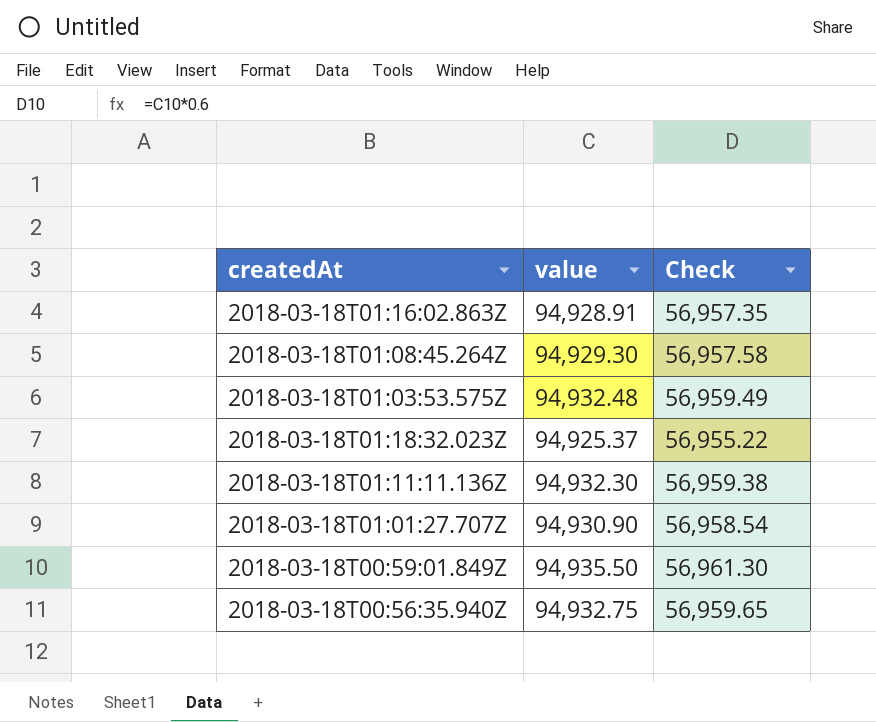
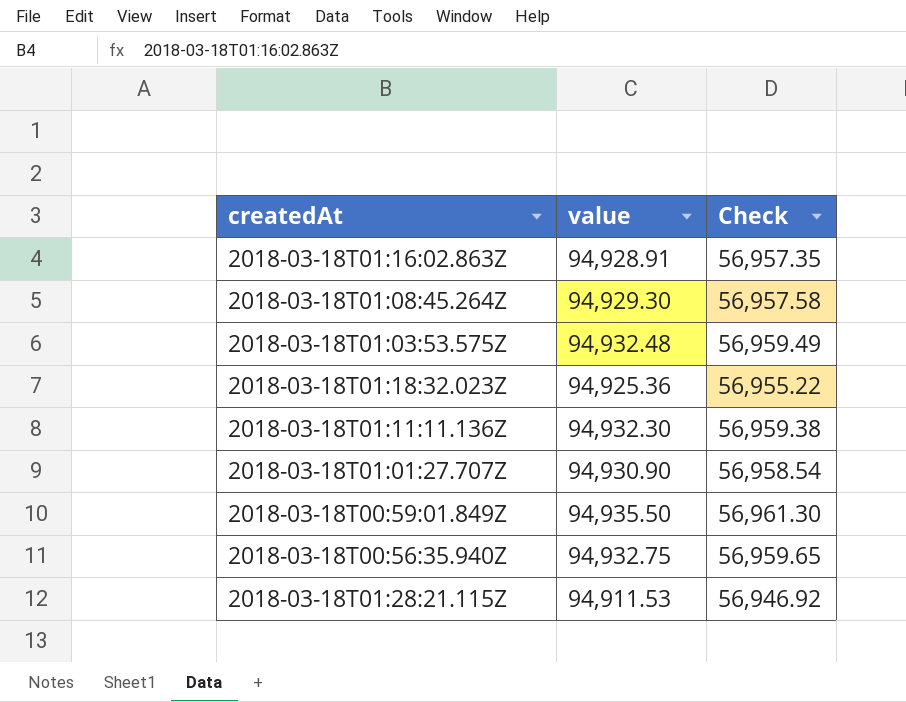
2018-03-18T01:18:32.023Z | value: 94,925.37 -> 94,925.36
row 2018-03-18T01:28:21.115Z: none -> 94,911.53 | 56,946.92

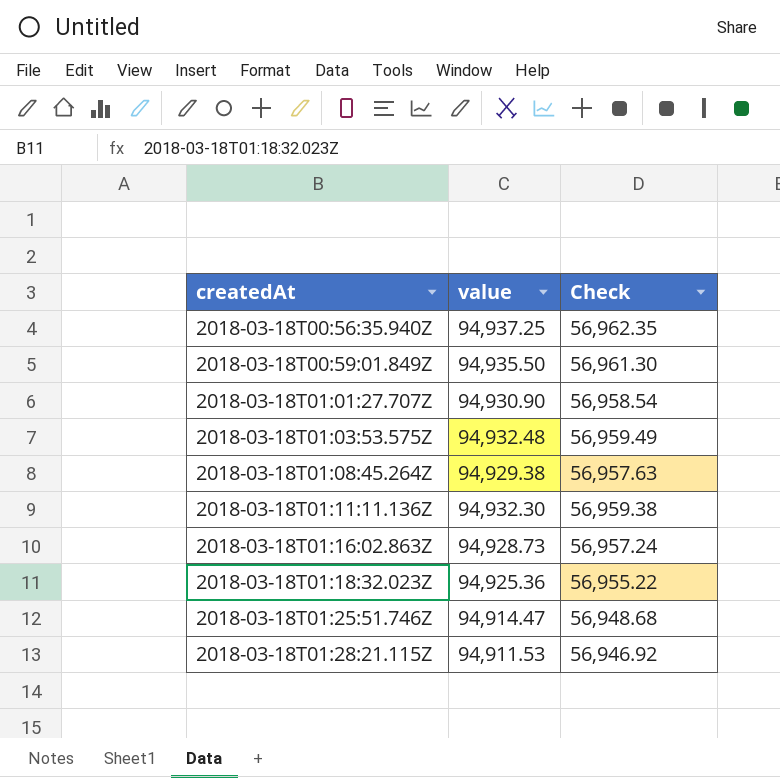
row order: none -> createdAt ascending
2018-03-18T00:56:35.940Z | value: 94,932.75 -> 94,937.25
2018-03-18T00:56:35.940Z | Check: 56,959.65 -> 56,962.35
2018-03-18T01:08:45.264Z | value: 94,929.30 -> 94,929.38
2018-03-18T01:08:45.264Z | Check: 56,957.58 -> 56,957.63
2018-03-18T01:16:02.863Z | value: 94,928.91 -> 94,928.73
2018-03-18T01:16:02.863Z | Check: 56,957.35 -> 56,957.24
row 2018-03-18T01:25:51.746Z: none -> 94,914.47 | 56,948.68

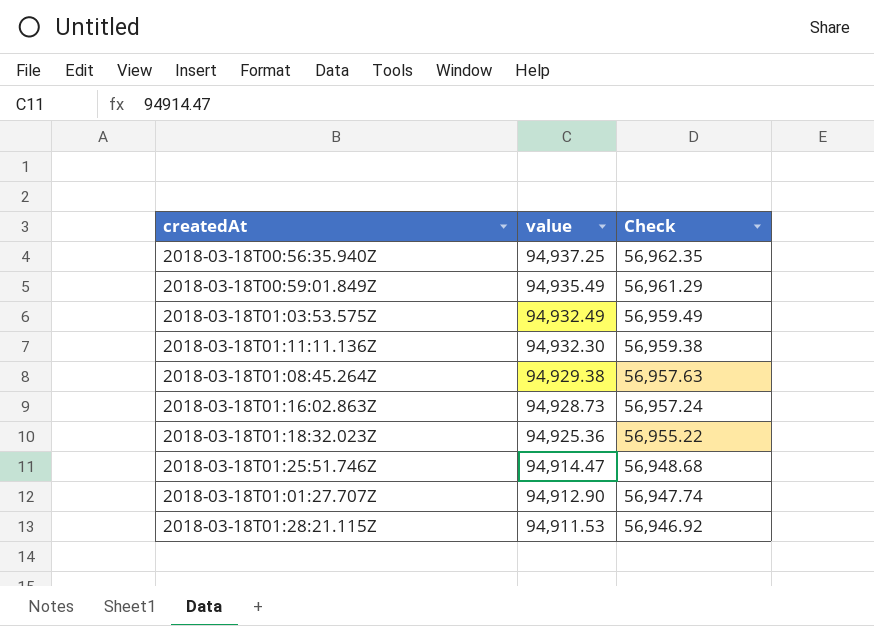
row order: createdAt ascending -> value descending
2018-03-18T00:59:01.849Z | value: 94,935.50 -> 94,935.49
2018-03-18T00:59:01.849Z | Check: 56,961.30 -> 56,961.29
2018-03-18T01:03:53.575Z | value: 94,932.48 -> 94,932.49
2018-03-18T01:01:27.707Z | value: 94,930.90 -> 94,912.90
2018-03-18T01:01:27.707Z | Check: 56,958.54 -> 56,947.74

